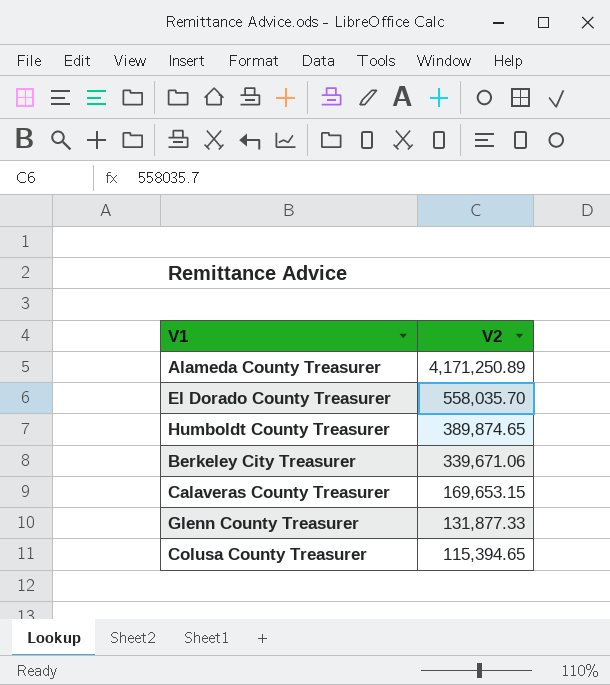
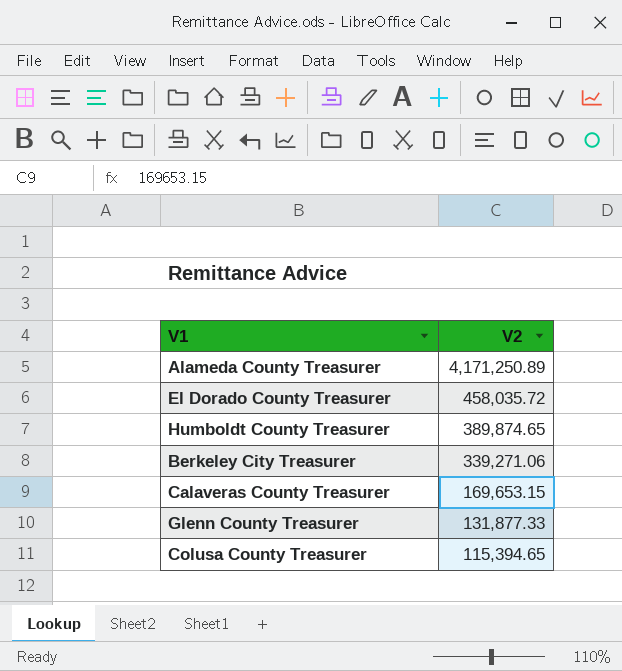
El Dorado County Treasurer | V2: 558,035.70 -> 458,035.72
Berkeley City Treasurer | V2: 339,671.06 -> 339,271.06

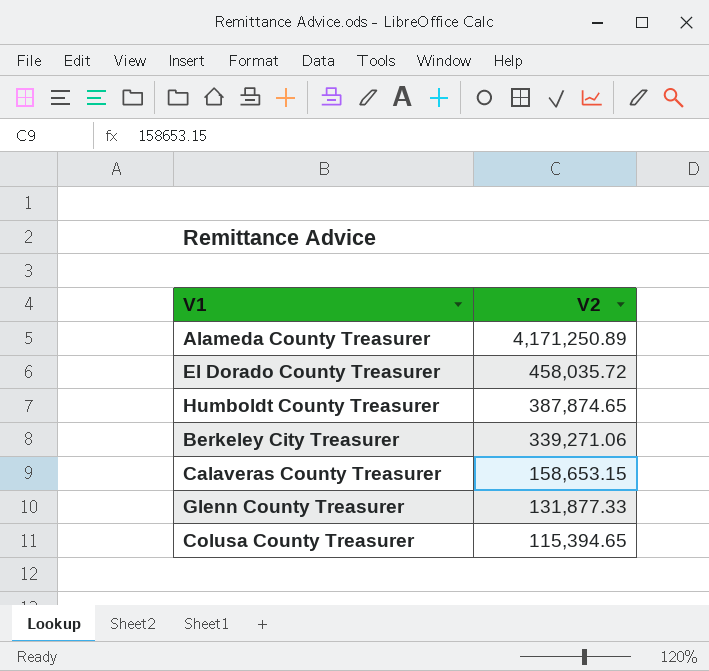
Humboldt County Treasurer | V2: 389,874.65 -> 387,874.65
Calaveras County Treasurer | V2: 169,653.15 -> 158,653.15

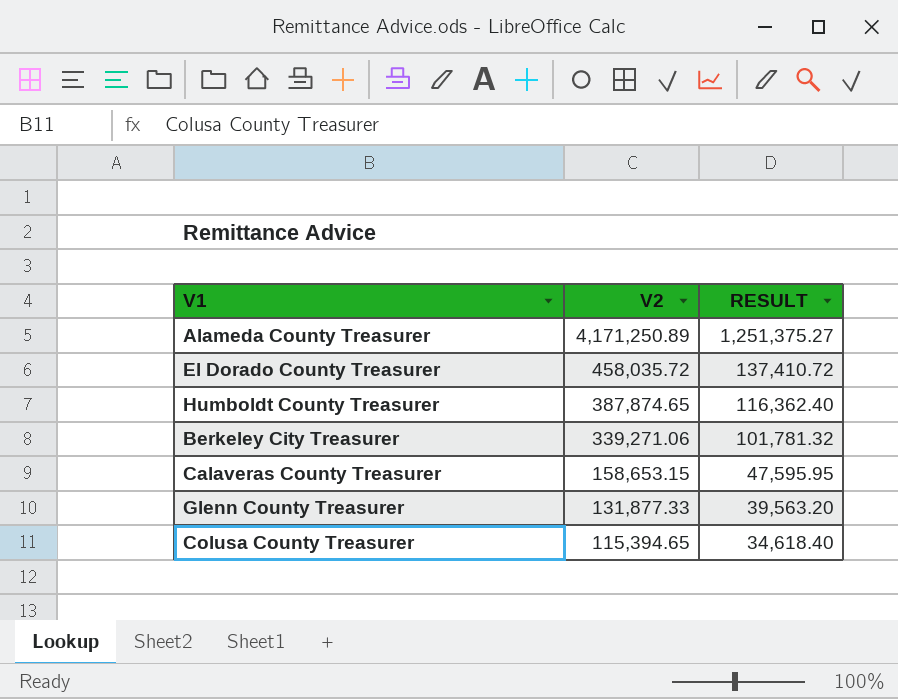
column RESULT | formula: none -> [V2] * 0.3

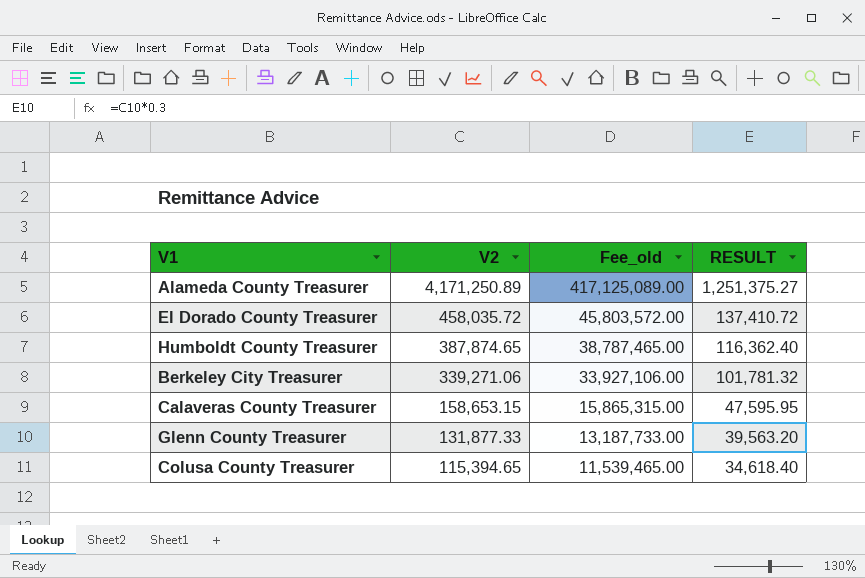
column Fee_old | formula: none -> [V2] * 100

